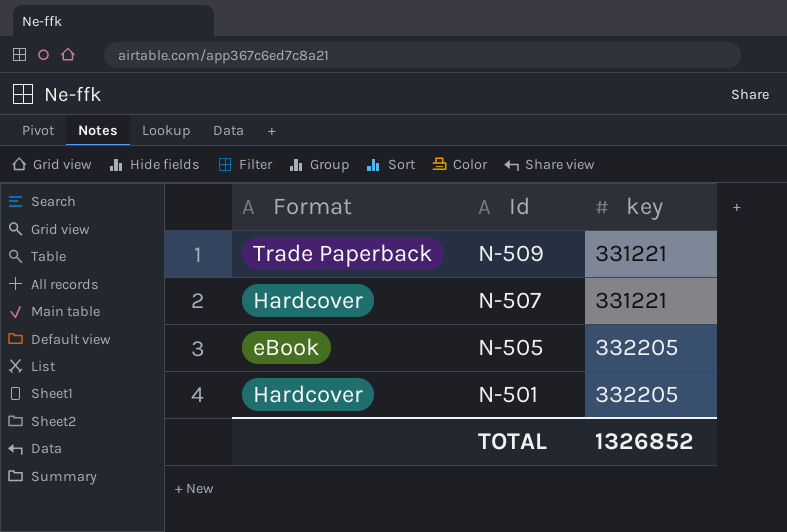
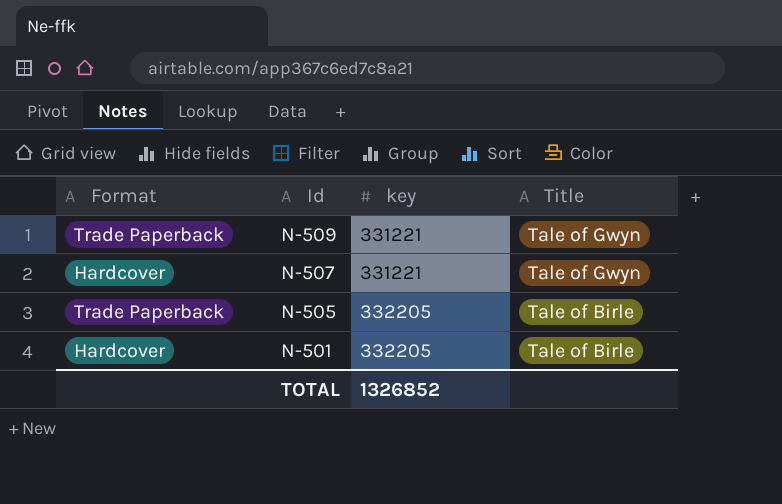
column Title | position: none -> 4
N-505 | Format: eBook -> Trade Paperback

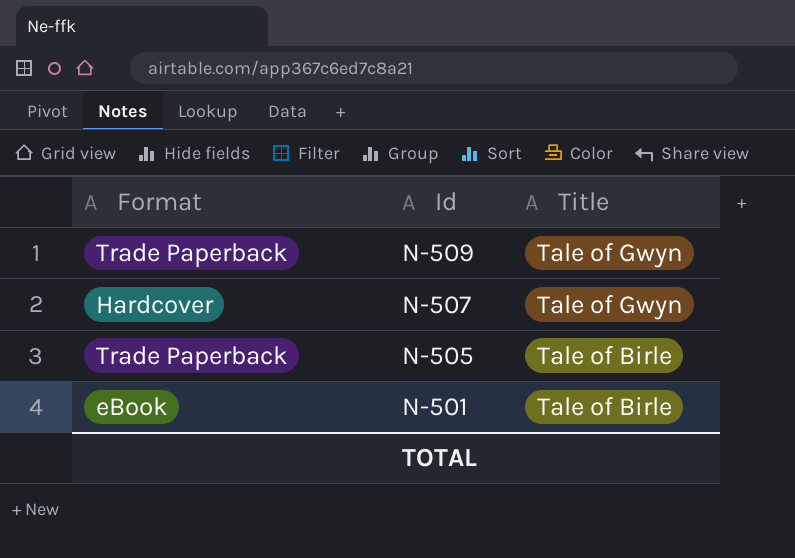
column key | position: 3 -> none
N-501 | Format: Hardcover -> eBook

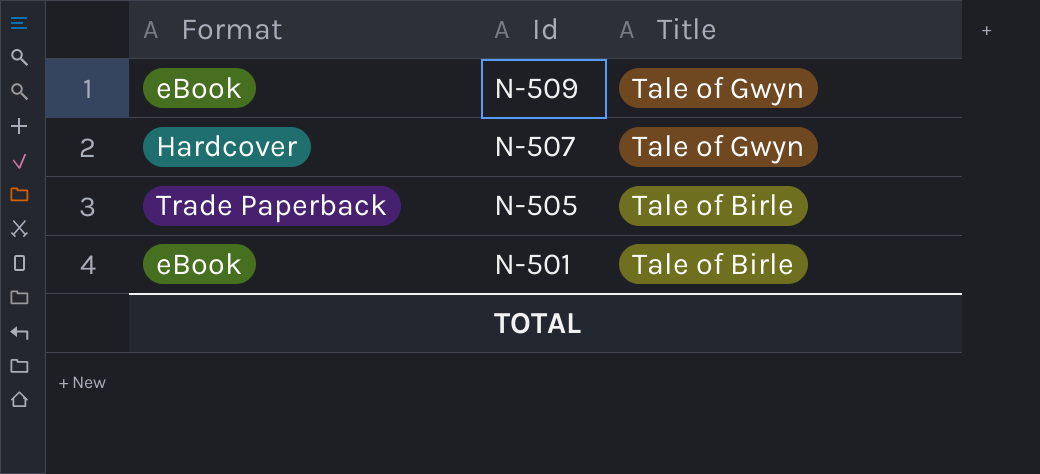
N-509 | Format: Trade Paperback -> eBook

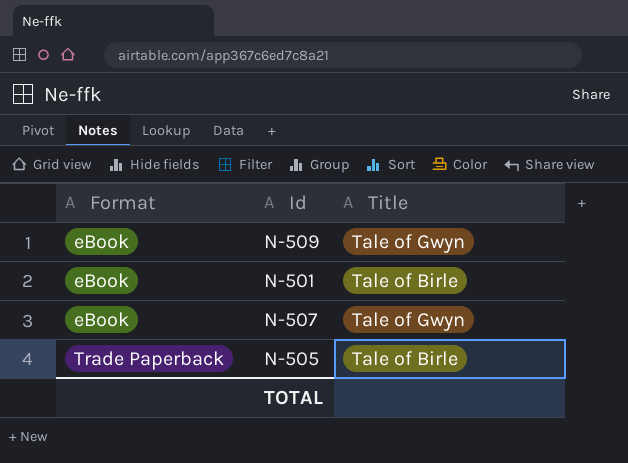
row order: Id descending -> Format ascending
N-507 | Format: Hardcover -> eBook

